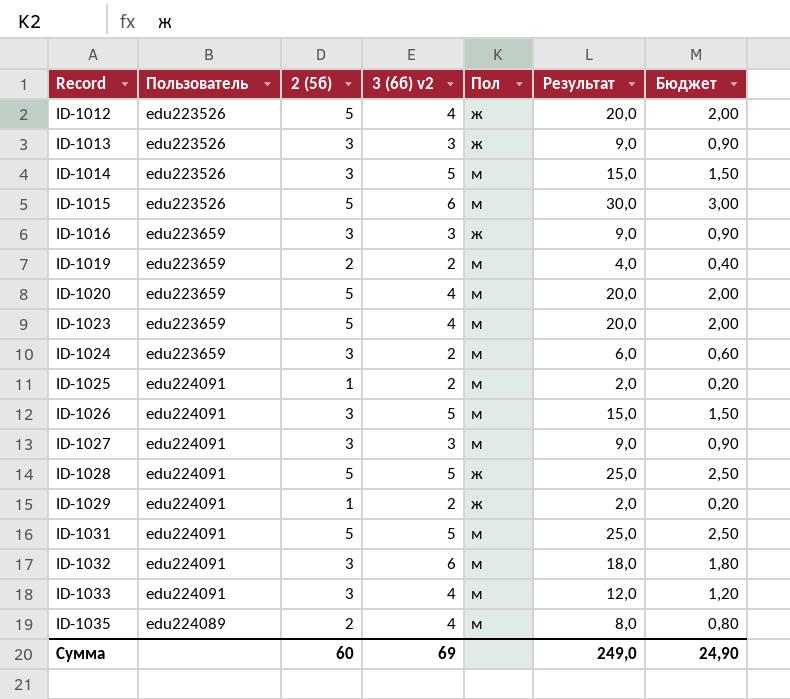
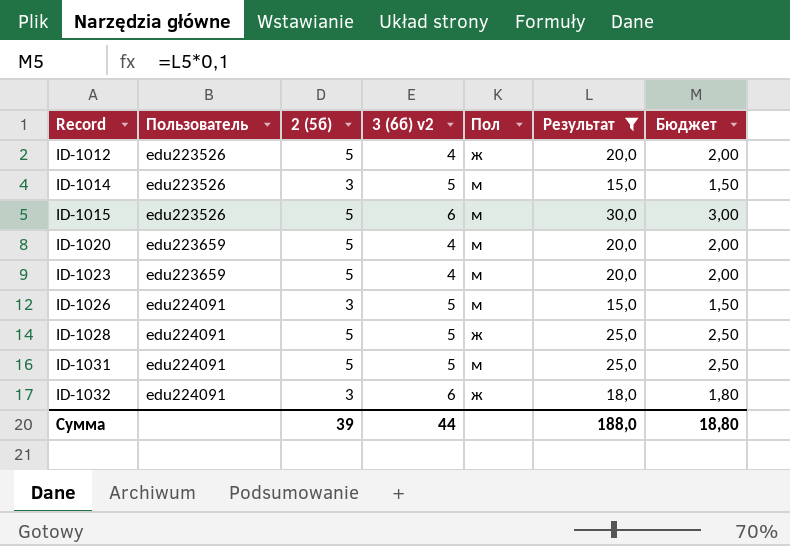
filter: none -> Результат >= 15,0
ID-1032 | Пол: м -> ж
Сумма | 2 (5б): 60 -> 39
Сумма | 3 (6б) v2: 69 -> 44
Сумма | Результат: 249,0 -> 188,0
Сумма | Бюджет: 24,90 -> 18,80

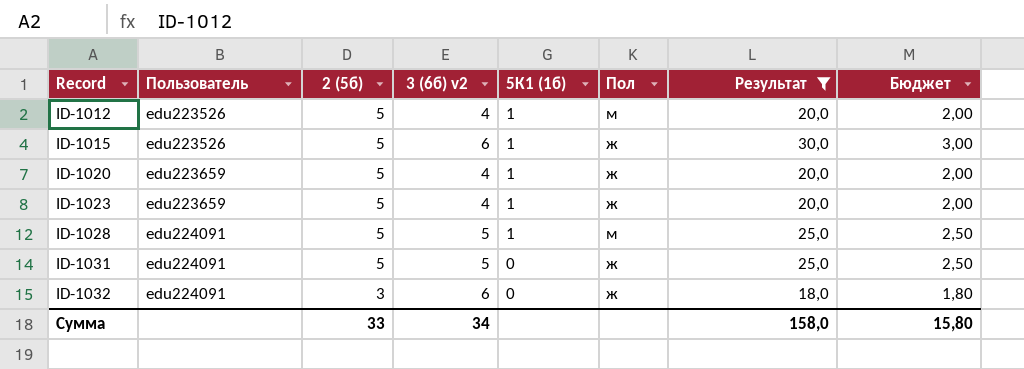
column 5К1 (1б) | position: none -> 5
row ID-1014: edu223526 | 3 | 5 | м | 15,0 | 1,50 -> none
row ID-1026: edu224091 | 3 | 5 | м | 15,0 | 1,50 -> none
ID-1012 | Пол: ж -> м
ID-1015 | Пол: м -> ж
ID-1020 | Пол: м -> ж
ID-1023 | Пол: м -> ж
ID-1028 | Пол: ж -> м
ID-1031 | Пол: м -> ж
Сумма | 2 (5б): 39 -> 33
Сумма | 3 (6б) v2: 44 -> 34
Сумма | Результат: 188,0 -> 158,0
Сумма | Бюджет: 18,80 -> 15,80

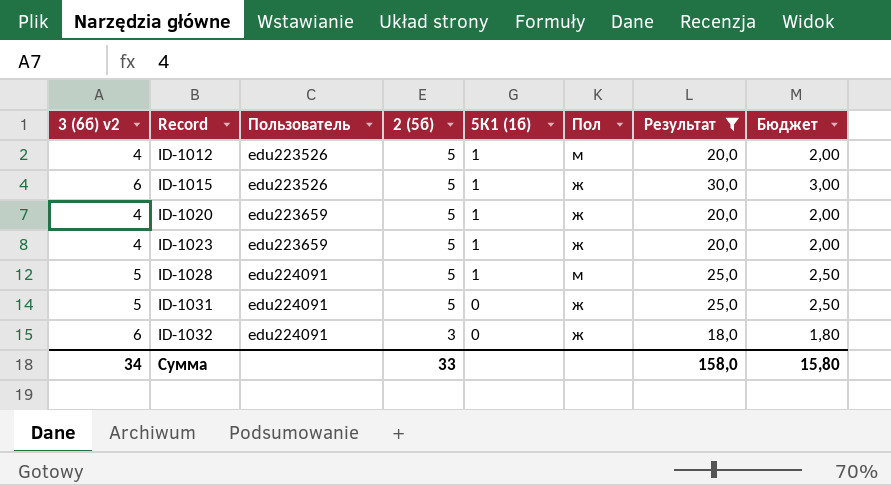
column 3 (6б) v2 | position: 4 -> 1

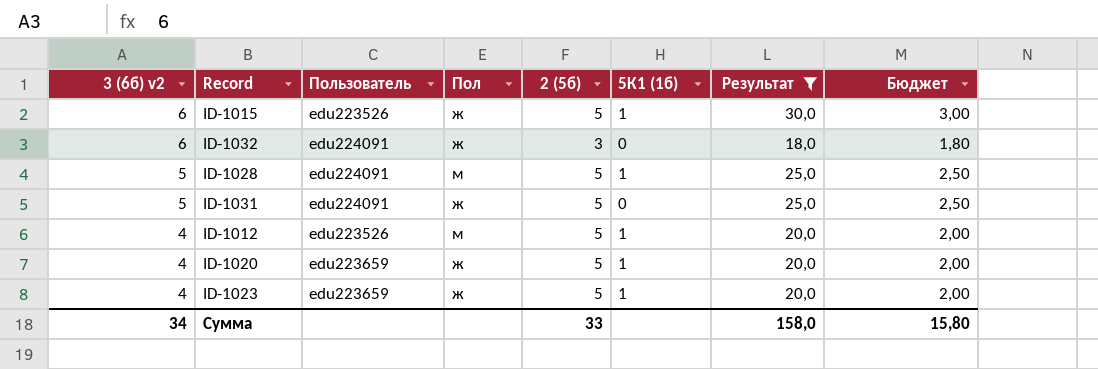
row order: Record ascending -> 3 (6б) v2 descending
column Пол | position: 6 -> 4

